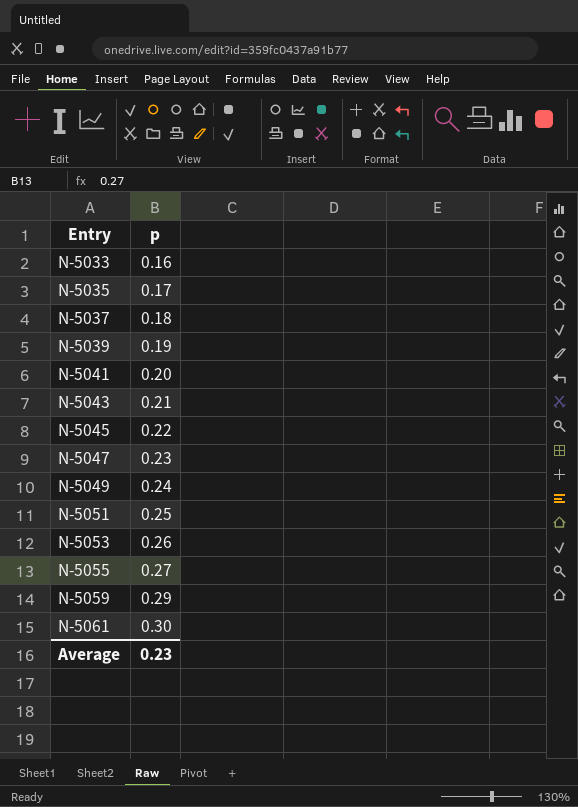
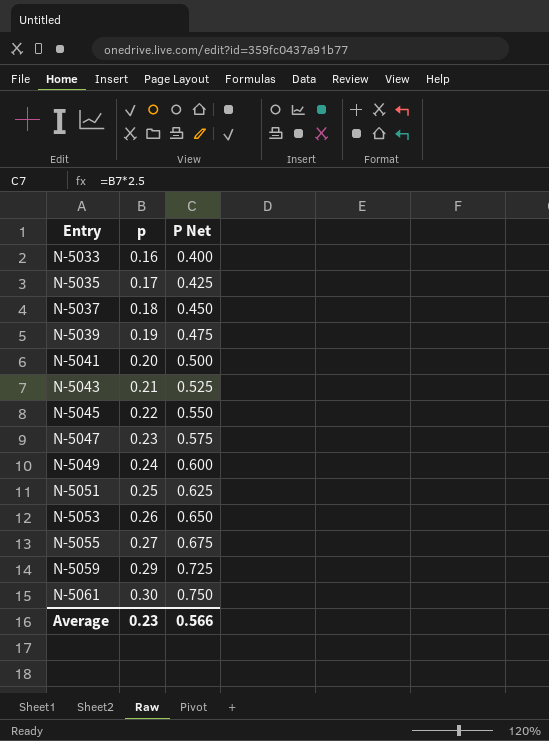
column P Net | formula: none -> [p] * 2.5

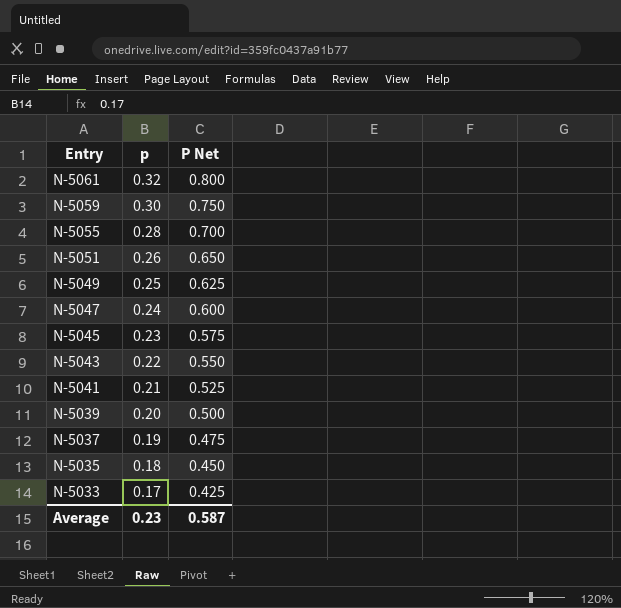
row order: Entry ascending -> Entry descending
row N-5053: 0.26 | 0.650 -> none
N-5061 | p: 0.30 -> 0.32
N-5061 | P Net: 0.750 -> 0.800
N-5059 | p: 0.29 -> 0.30
N-5059 | P Net: 0.725 -> 0.750
N-5055 | p: 0.27 -> 0.28
N-5055 | P Net: 0.675 -> 0.700
N-5051 | p: 0.25 -> 0.26
N-5051 | P Net: 0.625 -> 0.650
N-5049 | p: 0.24 -> 0.25
N-5049 | P Net: 0.600 -> 0.625
N-5047 | p: 0.23 -> 0.24
N-5047 | P Net: 0.575 -> 0.600
N-5045 | p: 0.22 -> 0.23
N-5045 | P Net: 0.550 -> 0.575
N-5043 | p: 0.21 -> 0.22
N-5043 | P Net: 0.525 -> 0.550
N-5041 | p: 0.20 -> 0.21
N-5041 | P Net: 0.500 -> 0.525
N-5039 | p: 0.19 -> 0.20
N-5039 | P Net: 0.475 -> 0.500
N-5037 | p: 0.18 -> 0.19
N-5037 | P Net: 0.450 -> 0.475
N-5035 | p: 0.17 -> 0.18
N-5035 | P Net: 0.425 -> 0.450
N-5033 | p: 0.16 -> 0.17
N-5033 | P Net: 0.400 -> 0.425
Average | P Net: 0.566 -> 0.587

